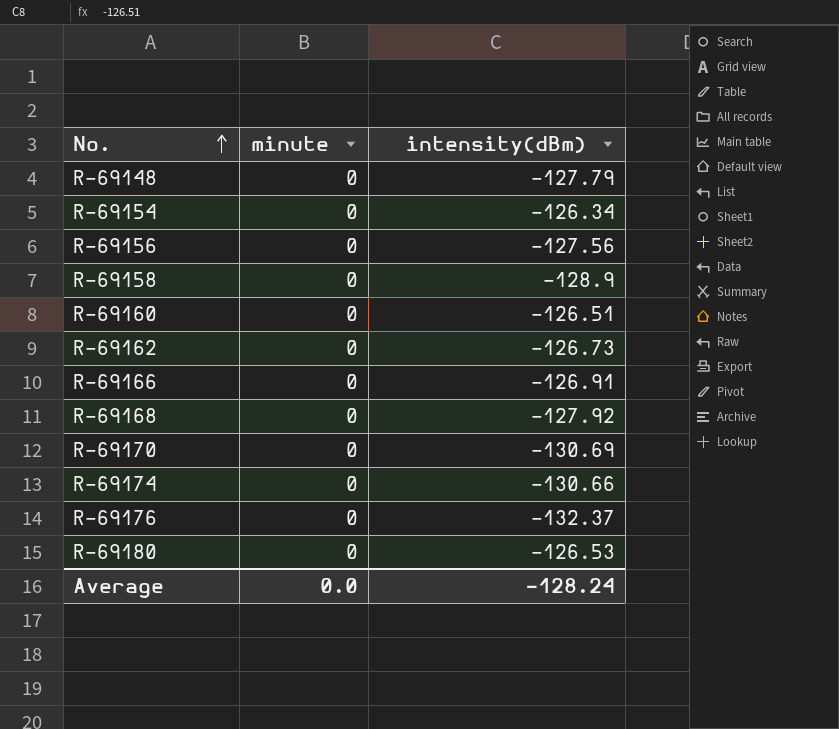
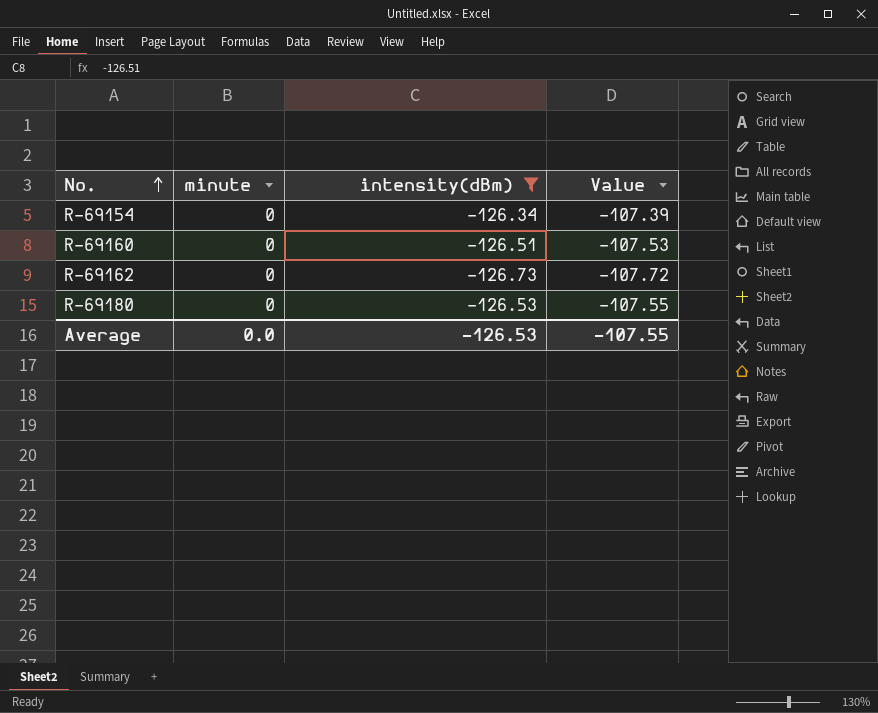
filter: none -> intensity(dBm) >= -126.73
column Value | formula: none -> [intensity(dBm)] * 0.85
Average | intensity(dBm): -128.24 -> -126.53

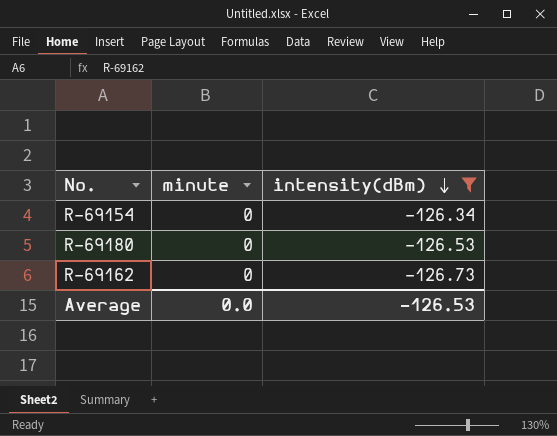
row order: No. ascending -> intensity(dBm) descending
column Value | formula: [intensity(dBm)] * 0.85 -> none
row R-69160: 0 | -126.51 | -107.53 -> none

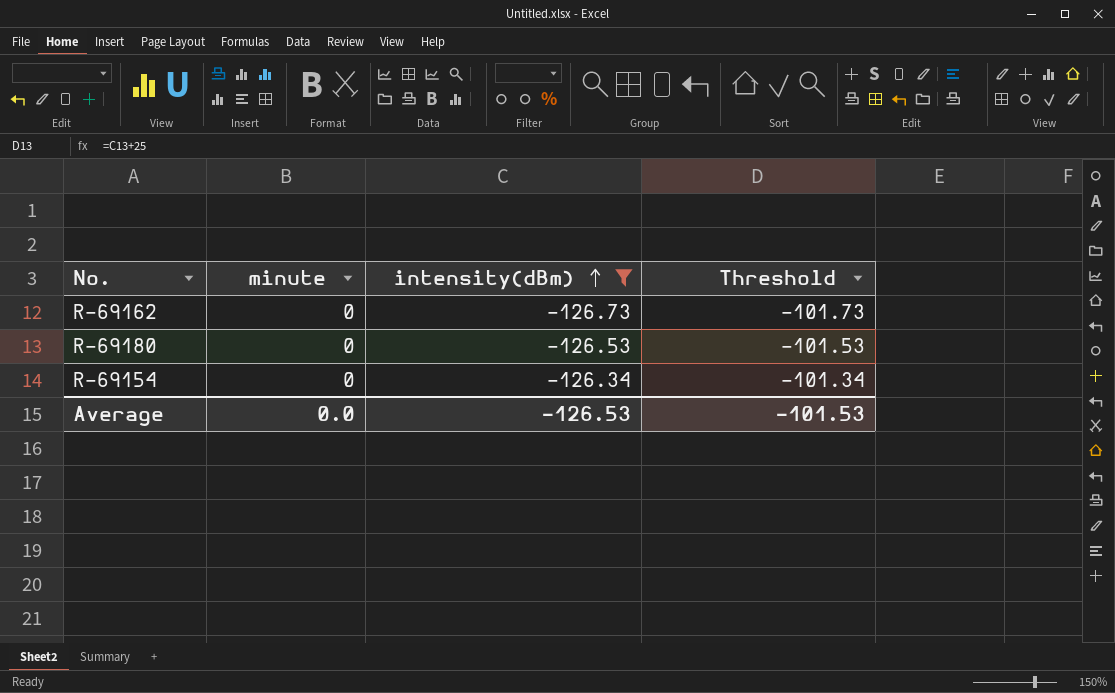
row order: intensity(dBm) descending -> intensity(dBm) ascending
column Threshold | formula: none -> [intensity(dBm)] + 25

